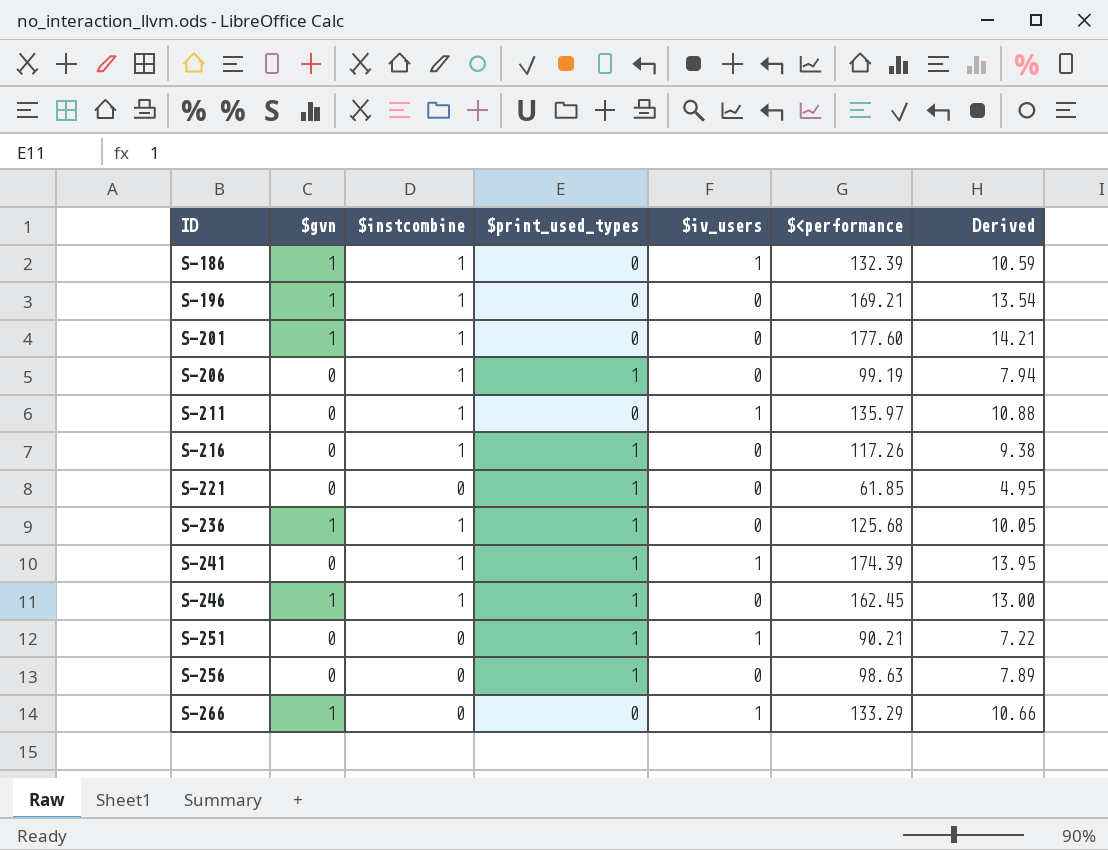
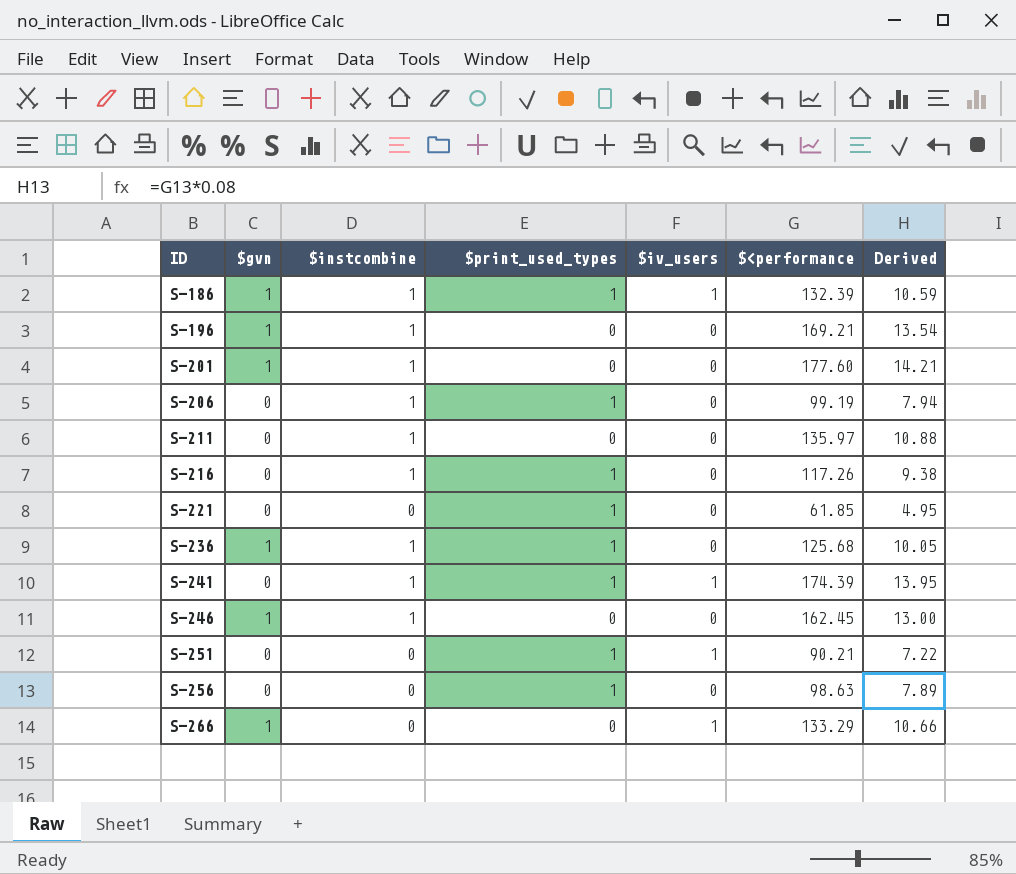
S-186 | $print_used_types: 0 -> 1
S-211 | $iv_users: 1 -> 0
S-246 | $print_used_types: 1 -> 0

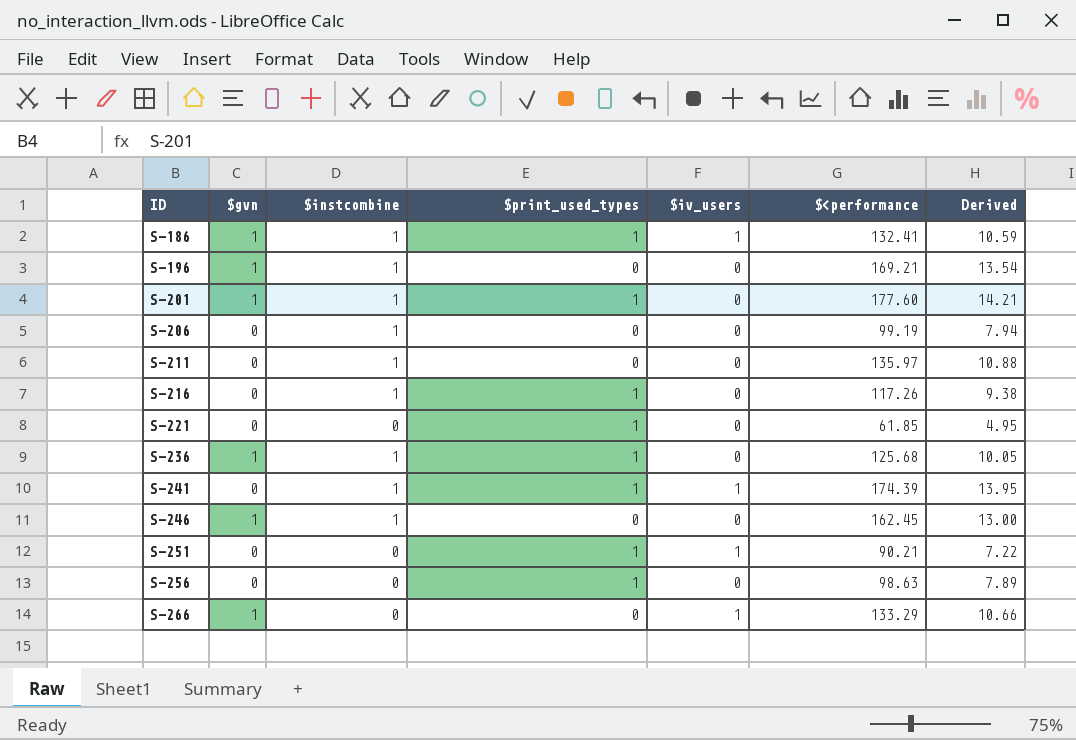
S-186 | $<performance: 132.39 -> 132.41
S-201 | $print_used_types: 0 -> 1
S-206 | $print_used_types: 1 -> 0

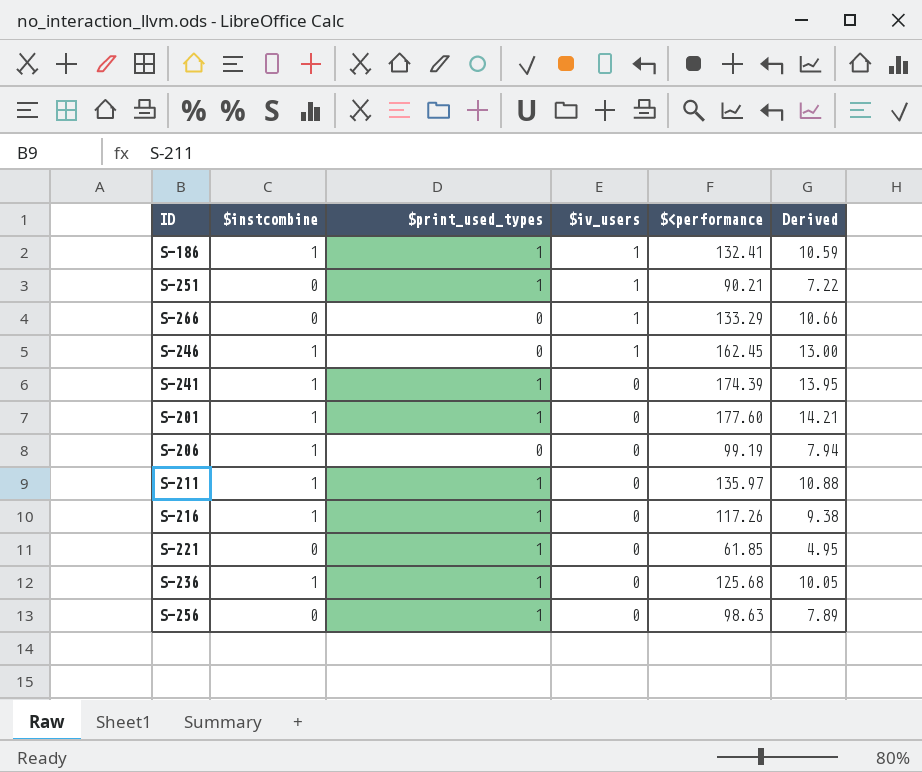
row order: ID ascending -> $iv_users descending
column $gvn | position: 2 -> none
row S-196: 1 | 1 | 0 | 0 | 169.21 | 13.54 -> none
S-246 | $iv_users: 0 -> 1
S-241 | $iv_users: 1 -> 0
S-211 | $print_used_types: 0 -> 1

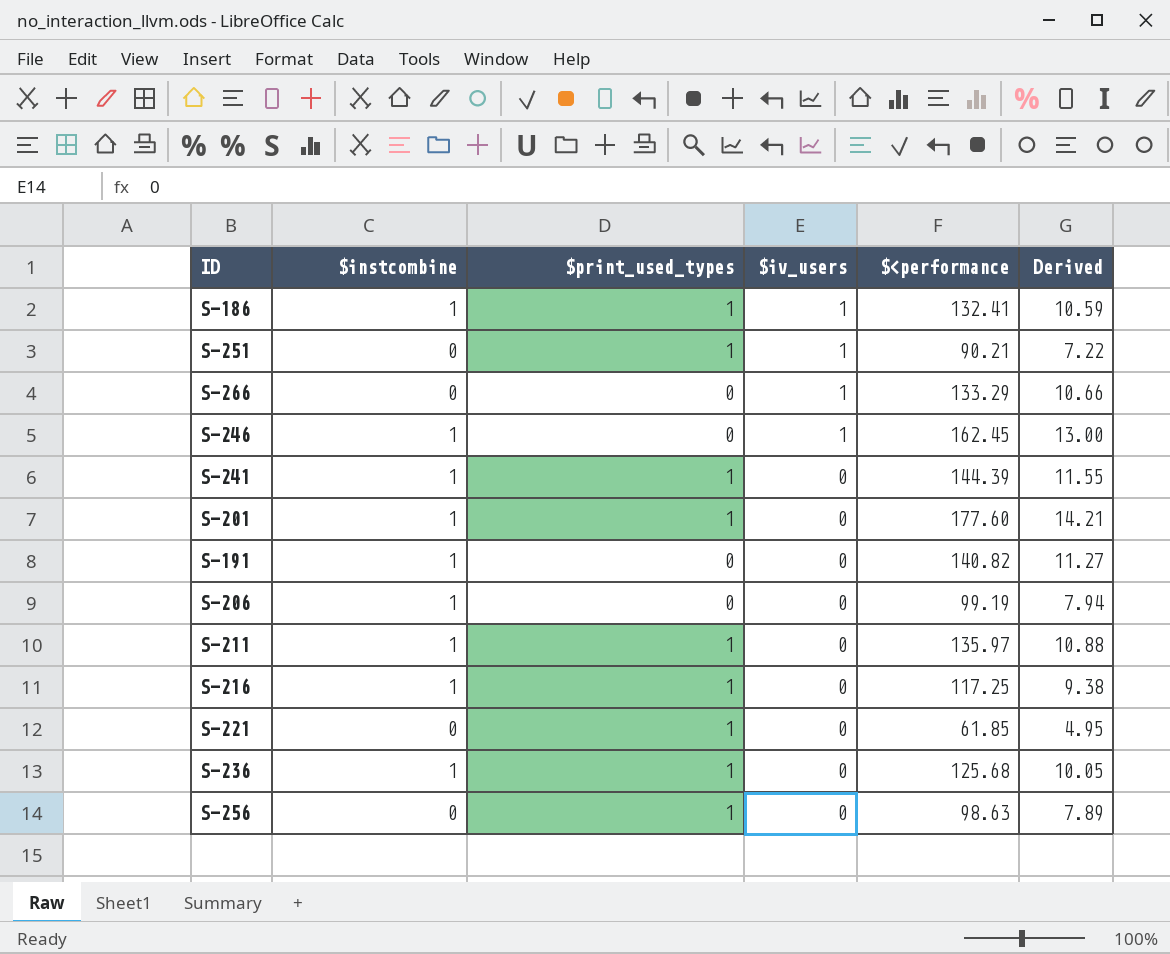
S-241 | $<performance: 174.39 -> 144.39
S-241 | Derived: 13.95 -> 11.55
row S-191: none -> 1 | 0 | 0 | 140.82 | 11.27
S-216 | $<performance: 117.26 -> 117.25

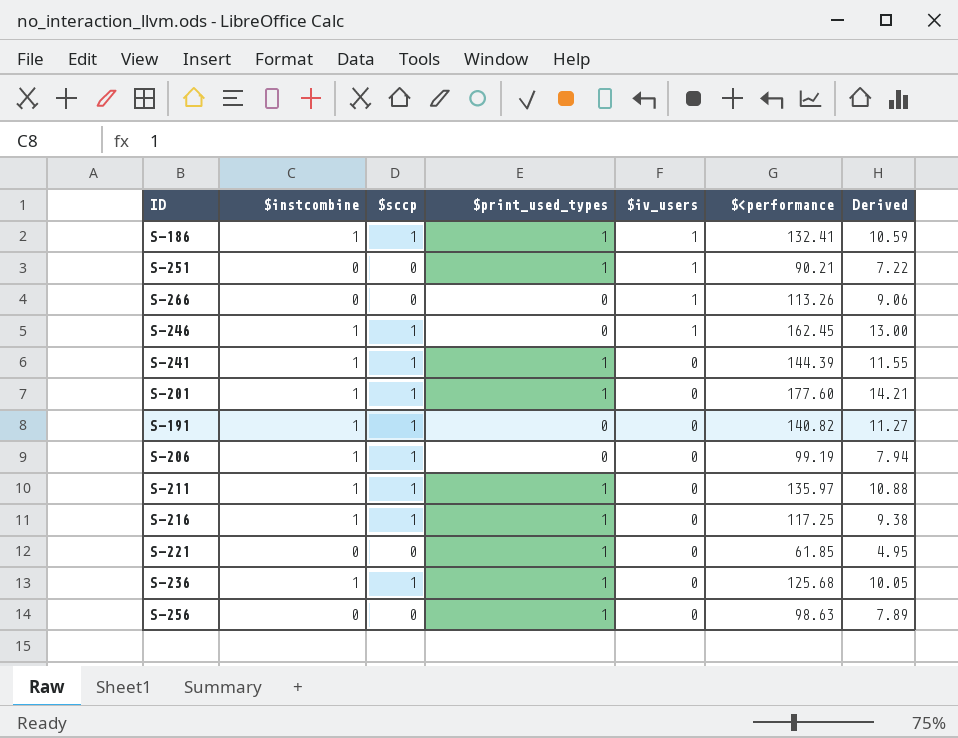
column $sccp | position: none -> 3
S-266 | $<performance: 133.29 -> 113.26
S-266 | Derived: 10.66 -> 9.06

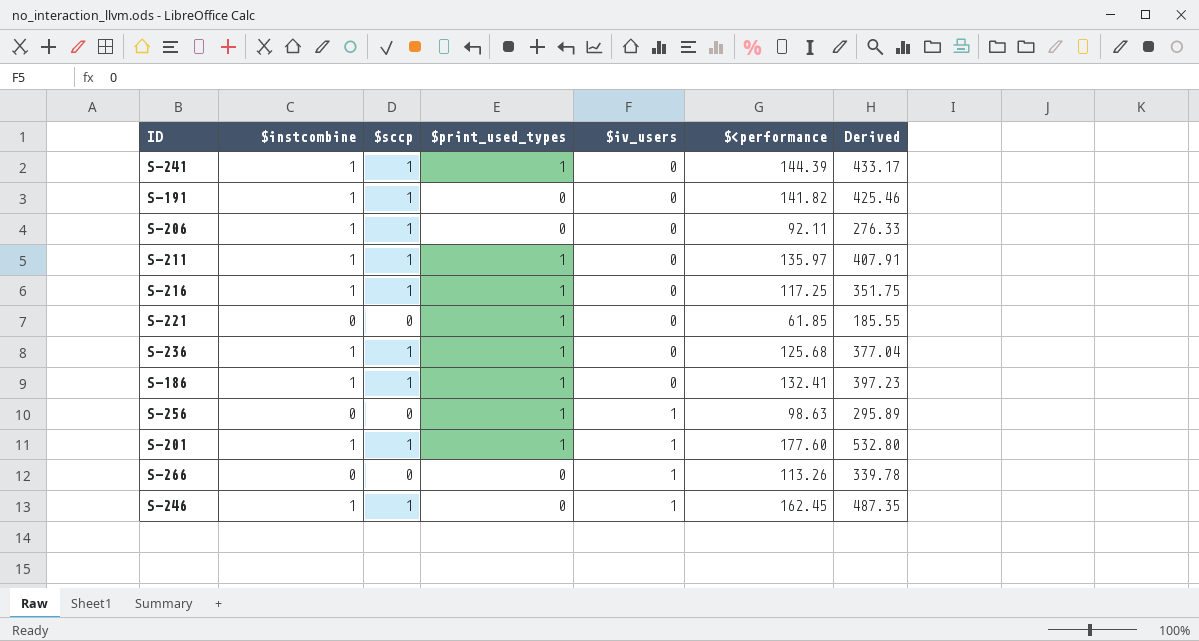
row order: $iv_users descending -> $iv_users ascending
column Derived | formula: [$<performance] * 0.08 -> [$<performance] * 3
row S-251: 0 | 0 | 1 | 1 | 90.21 | 7.22 -> none
S-191 | $<performance: 140.82 -> 141.82
S-206 | $<performance: 99.19 -> 92.11
S-186 | $iv_users: 1 -> 0
S-256 | $iv_users: 0 -> 1
S-201 | $iv_users: 0 -> 1

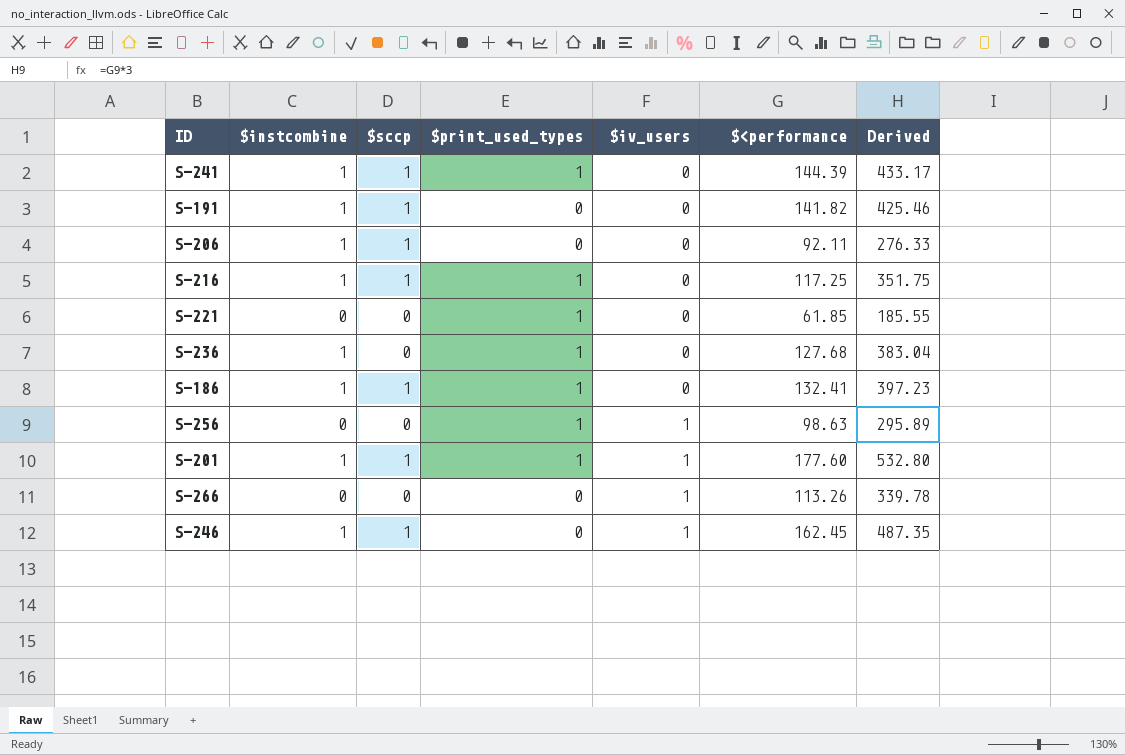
row S-211: 1 | 1 | 1 | 0 | 135.97 | 407.91 -> none
S-236 | $sccp: 1 -> 0
S-236 | $<performance: 125.68 -> 127.68
S-236 | Derived: 377.04 -> 383.04

